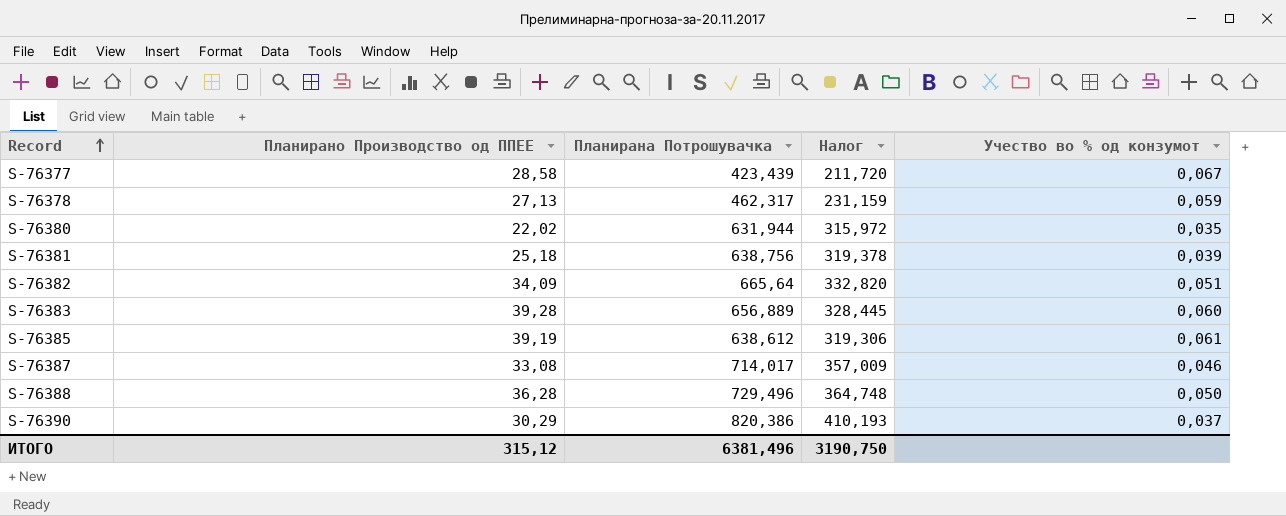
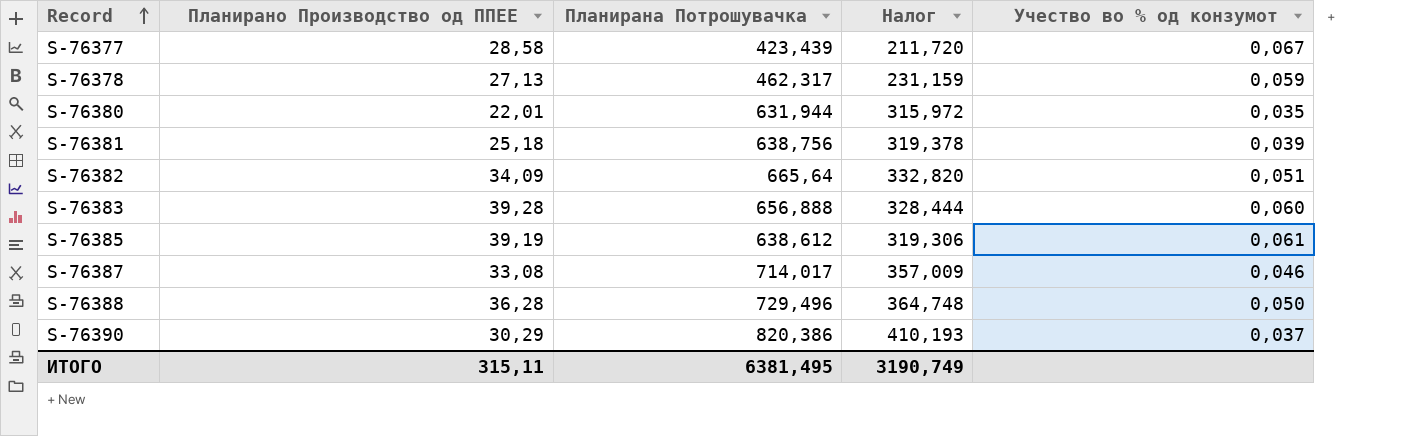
S-76380 | Планирано Производство од ППЕЕ: 22,02 -> 22,01
S-76383 | Планирана Потрошувачка: 656,889 -> 656,888
S-76383 | Налог: 328,445 -> 328,444
ИТОГО | Планирано Производство од ППЕЕ: 315,12 -> 315,11
ИТОГО | Планирана Потрошувачка: 6381,496 -> 6381,495
ИТОГО | Налог: 3190,750 -> 3190,749

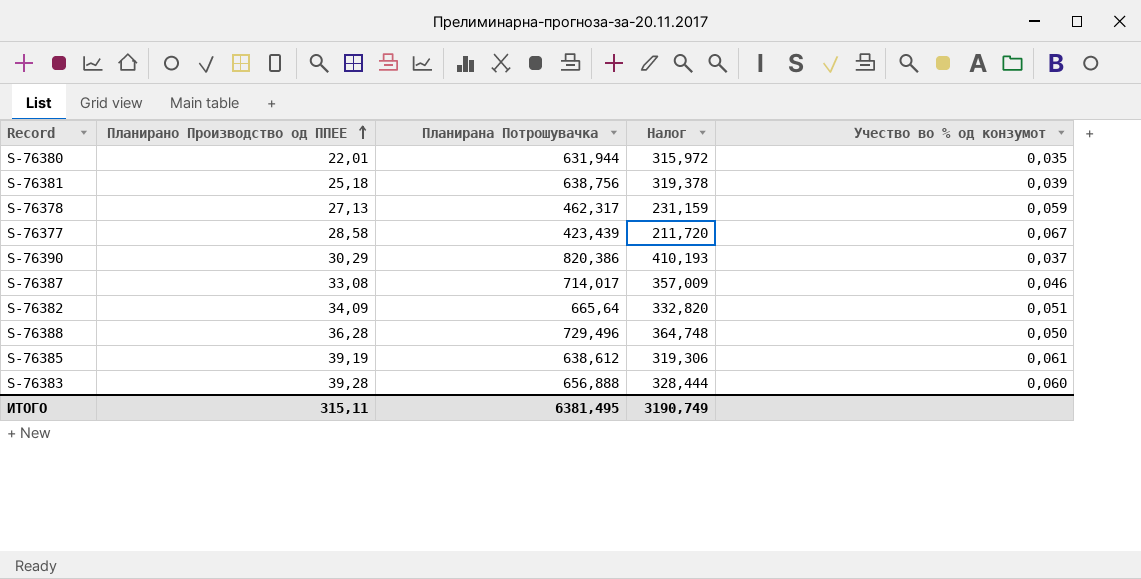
row order: Record ascending -> Планирано Производство од ППЕЕ ascending

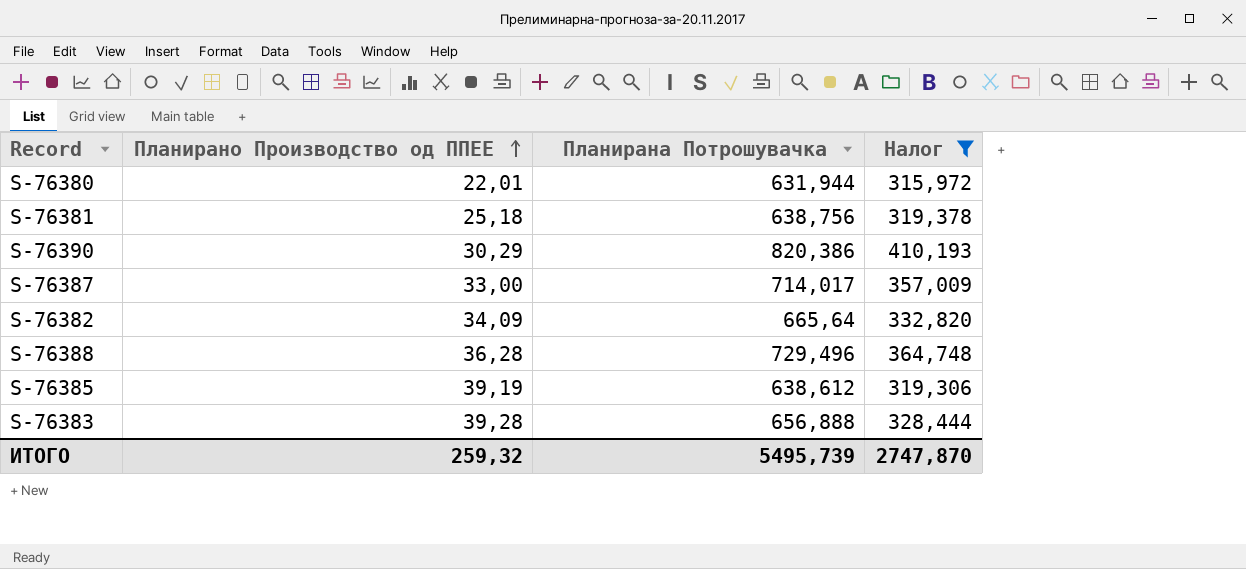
filter: none -> Налог >= 315,972
column Учество во % од конзумот | formula: [Планирано Производство од ППЕЕ] / [Планирана Потрошувачка] -> none
S-76387 | Планирано Производство од ППЕЕ: 33,08 -> 33,00
ИТОГО | Планирано Производство од ППЕЕ: 315,11 -> 259,32
ИТОГО | Планирана Потрошувачка: 6381,495 -> 5495,739
ИТОГО | Налог: 3190,749 -> 2747,870

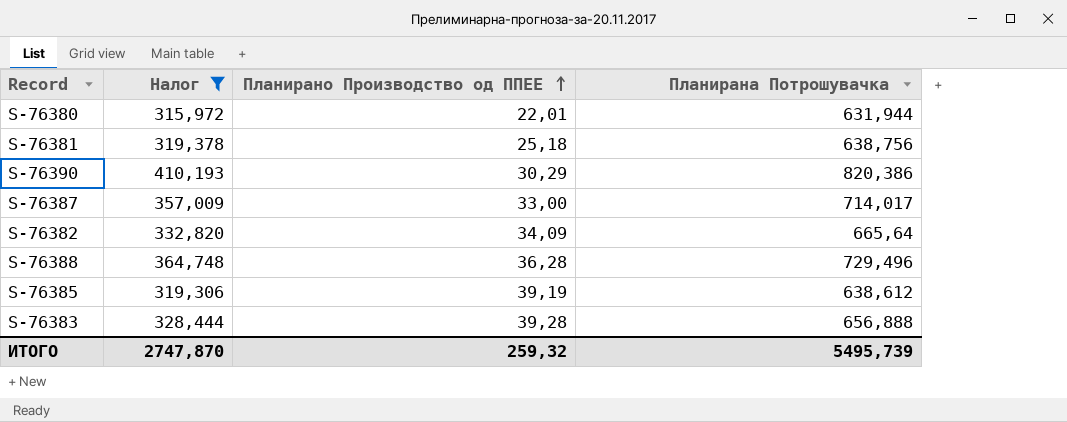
column Налог | position: 4 -> 2

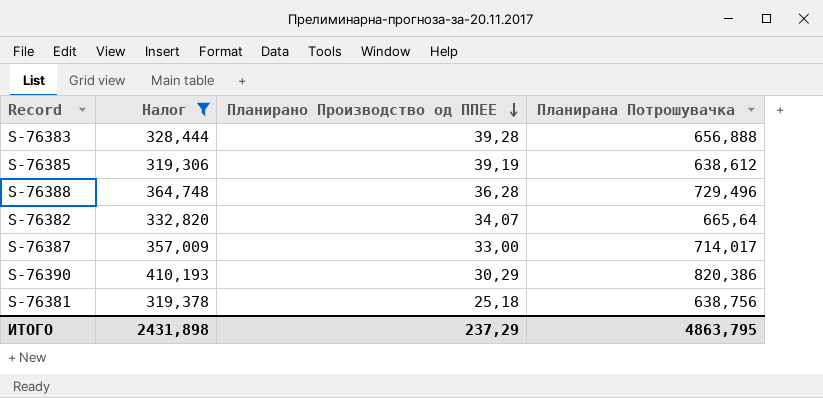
row order: Планирано Производство од ППЕЕ ascending -> Планирано Производство од ППЕЕ descending
row S-76380: 315,972 | 22,01 | 631,944 -> none
S-76382 | Планирано Производство од ППЕЕ: 34,09 -> 34,07
ИТОГО | Налог: 2747,870 -> 2431,898
ИТОГО | Планирано Производство од ППЕЕ: 259,32 -> 237,29
ИТОГО | Планирана Потрошувачка: 5495,739 -> 4863,795

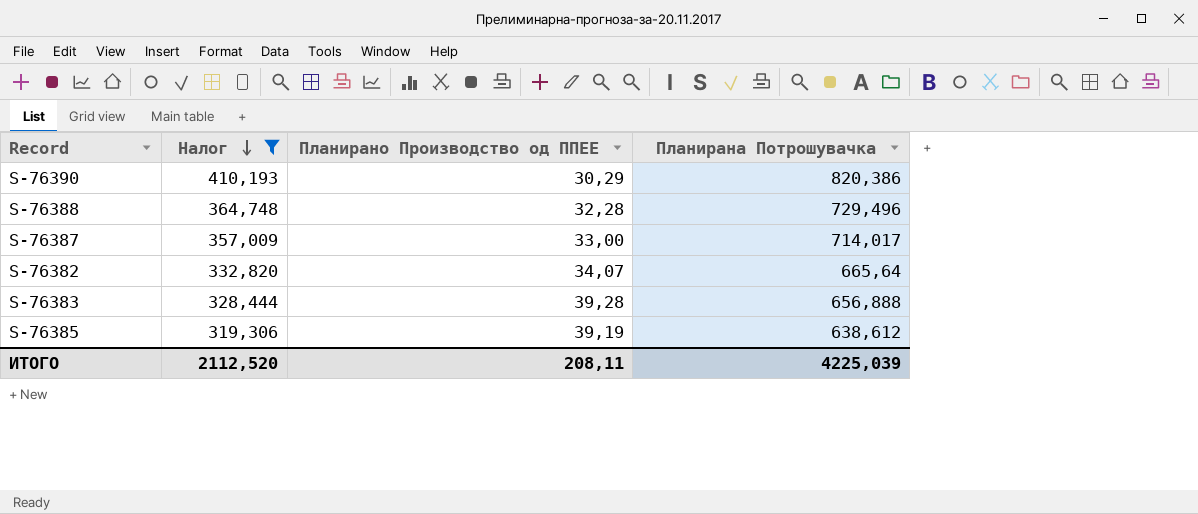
row order: Планирано Производство од ППЕЕ descending -> Налог descending
row S-76381: 319,378 | 25,18 | 638,756 -> none
S-76388 | Планирано Производство од ППЕЕ: 36,28 -> 32,28
ИТОГО | Налог: 2431,898 -> 2112,520
ИТОГО | Планирано Производство од ППЕЕ: 237,29 -> 208,11
ИТОГО | Планирана Потрошувачка: 4863,795 -> 4225,039

